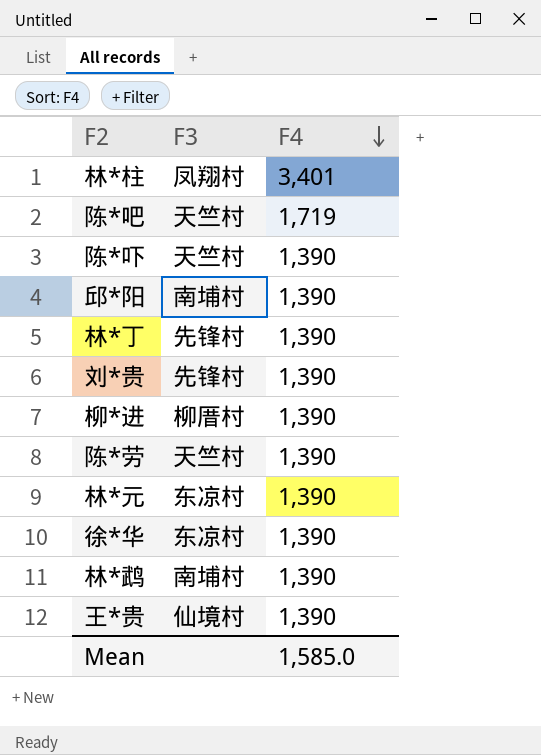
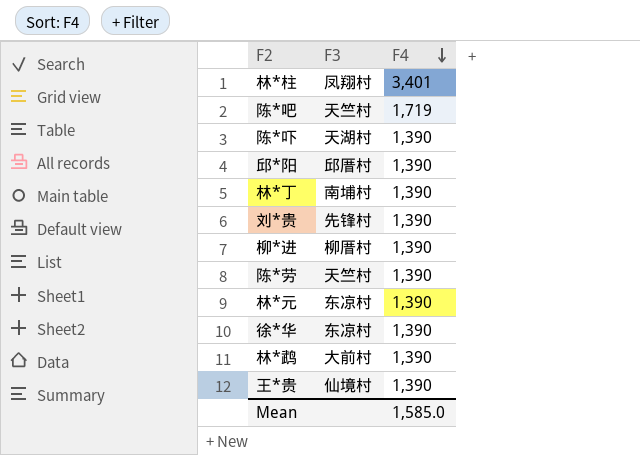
陈*吓 | F3: 天竺村 -> 天湖村
邱*阳 | F3: 南埔村 -> 邱厝村
林*丁 | F3: 先锋村 -> 南埔村
林*鹉 | F3: 南埔村 -> 大前村

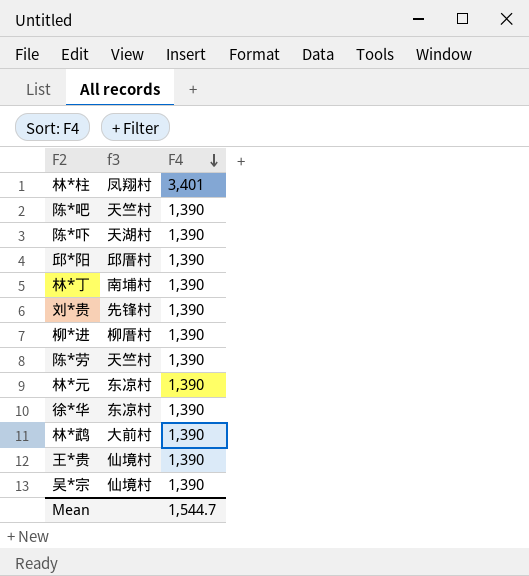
column name: F3 -> f3
陈*吧 | F4: 1,719 -> 1,390
row 吴*宗: none -> 仙境村 | 1,390
Mean | F4: 1,585.0 -> 1,544.7

